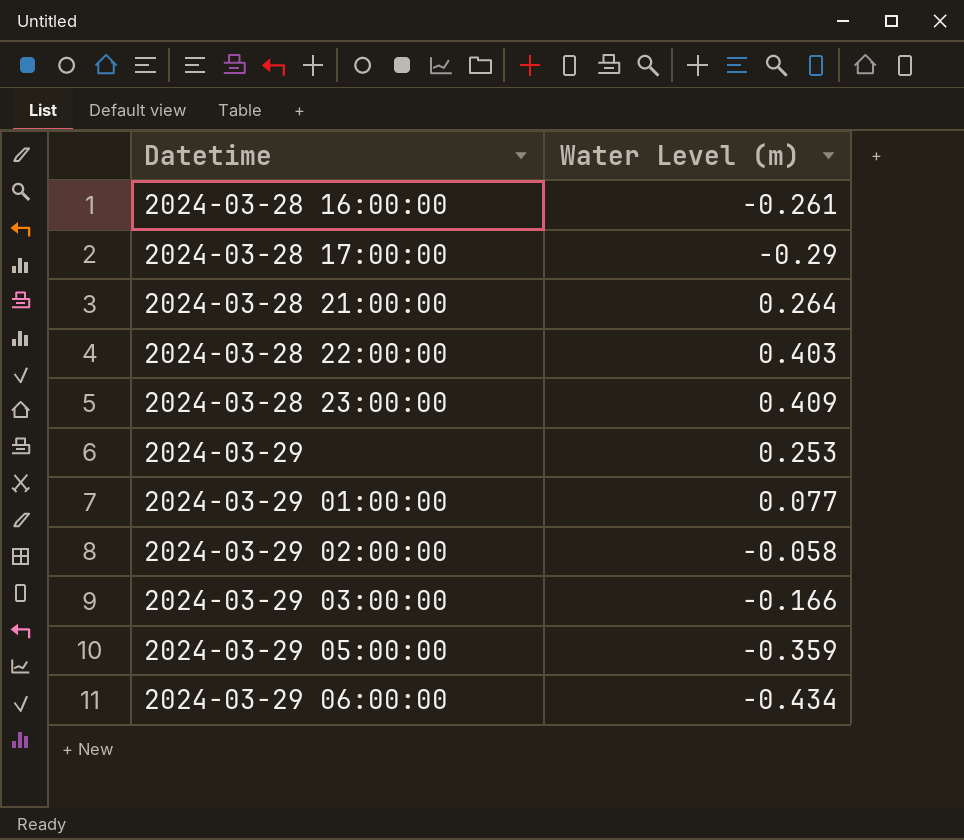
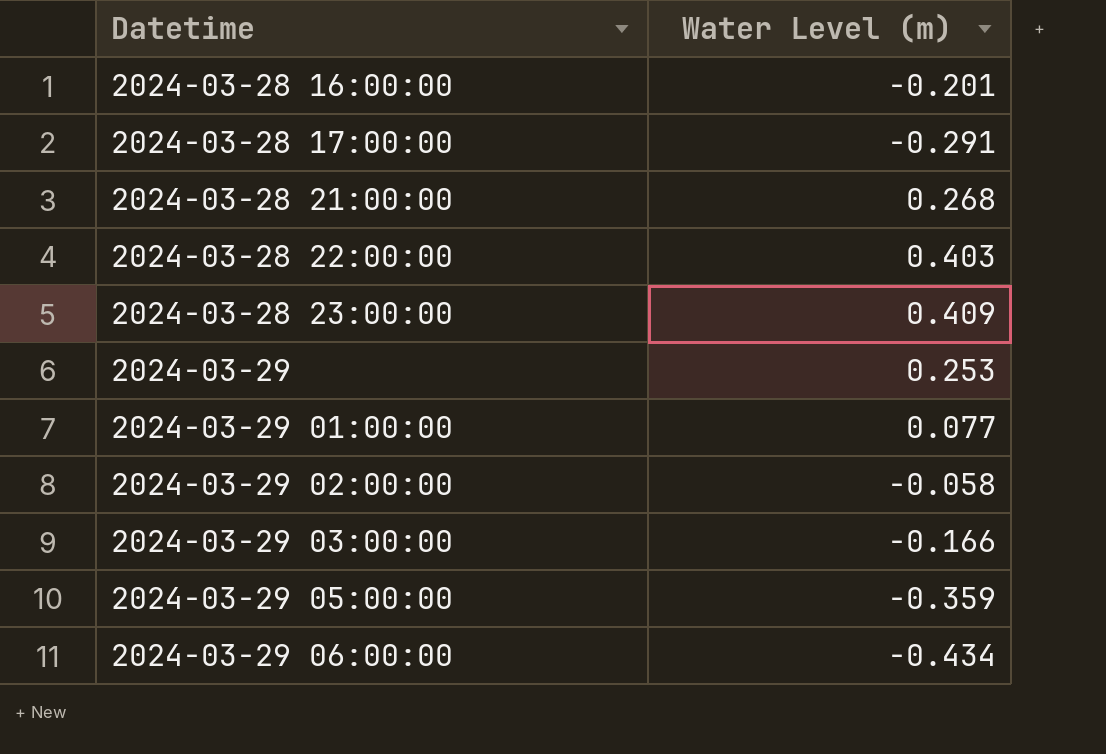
2024-03-28 16:00:00 | Water Level (m): -0.261 -> -0.201
2024-03-28 17:00:00 | Water Level (m): -0.29 -> -0.291
2024-03-28 21:00:00 | Water Level (m): 0.264 -> 0.268

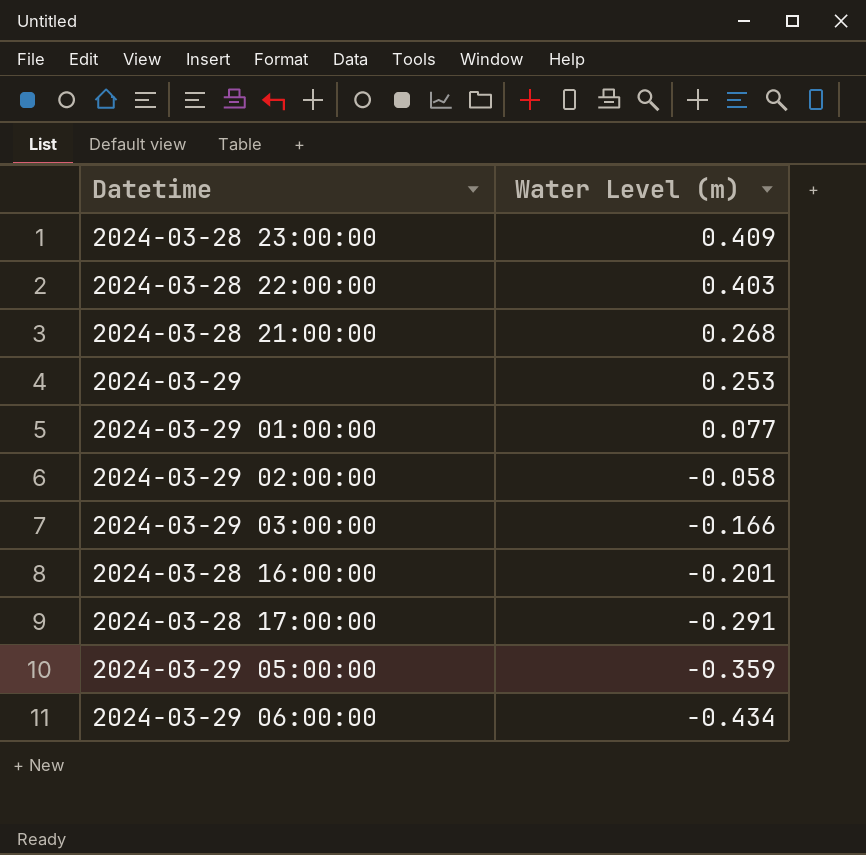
row order: Datetime ascending -> Water Level (m) descending

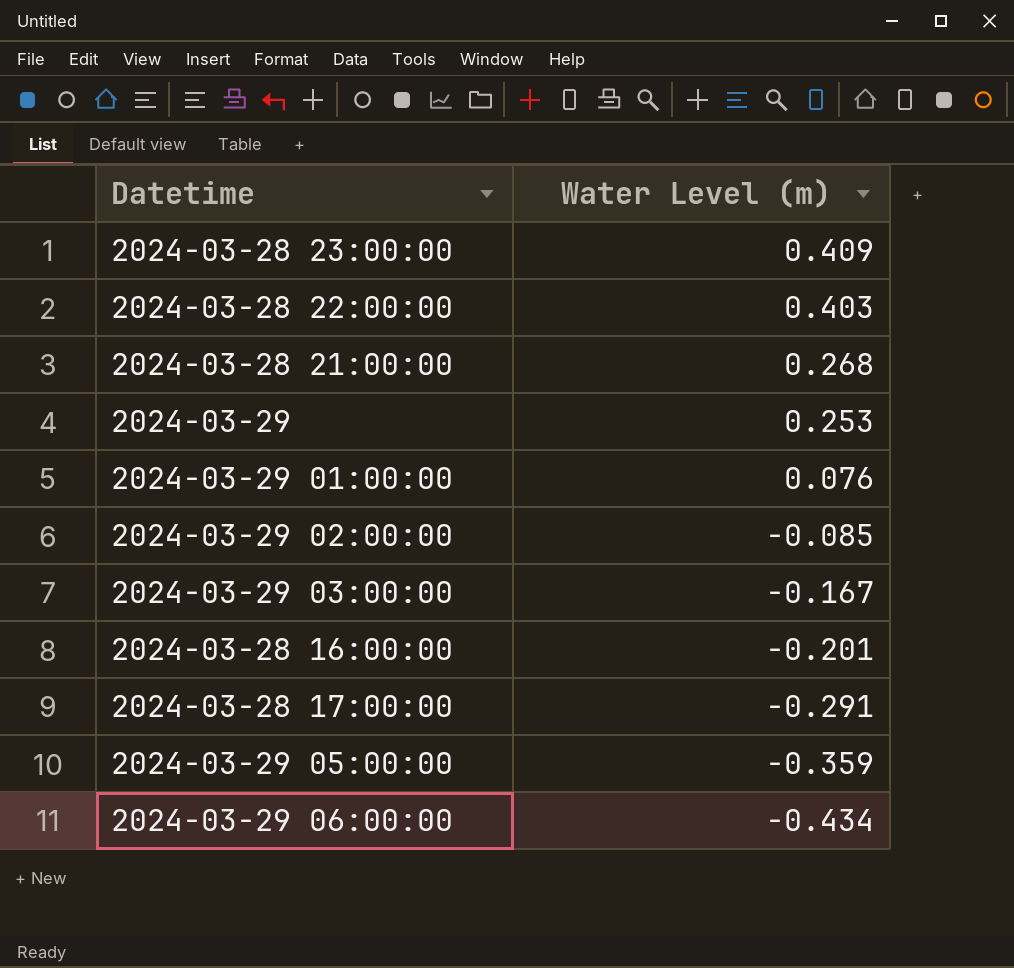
2024-03-29 01:00:00 | Water Level (m): 0.077 -> 0.076
2024-03-29 02:00:00 | Water Level (m): -0.058 -> -0.085
2024-03-29 03:00:00 | Water Level (m): -0.166 -> -0.167

